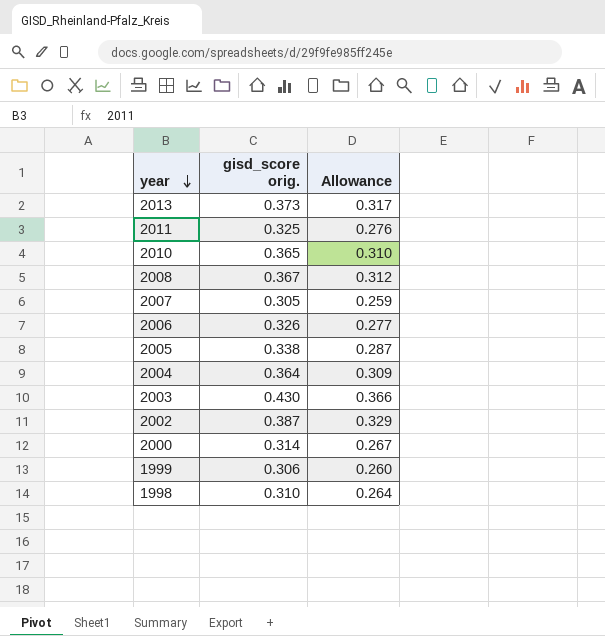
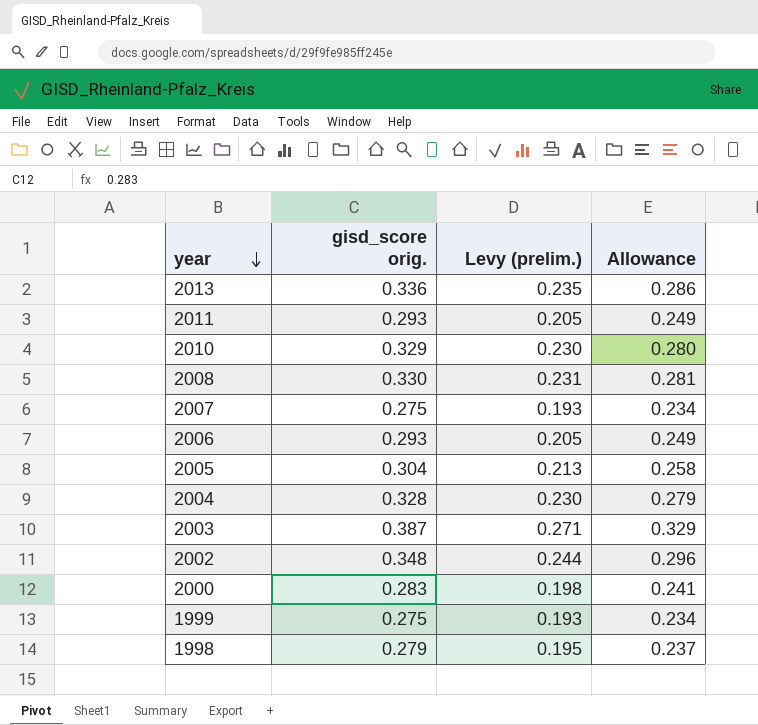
column Levy (prelim.) | formula: none -> [gisd_score orig.] * 0.7
2013 | gisd_score orig.: 0.373 -> 0.336
2013 | Allowance: 0.317 -> 0.286
2011 | gisd_score orig.: 0.325 -> 0.293
2011 | Allowance: 0.276 -> 0.249
2010 | gisd_score orig.: 0.365 -> 0.329
2010 | Allowance: 0.310 -> 0.280
2008 | gisd_score orig.: 0.367 -> 0.330
2008 | Allowance: 0.312 -> 0.281
2007 | gisd_score orig.: 0.305 -> 0.275
2007 | Allowance: 0.259 -> 0.234
2006 | gisd_score orig.: 0.326 -> 0.293
2006 | Allowance: 0.277 -> 0.249
2005 | gisd_score orig.: 0.338 -> 0.304
2005 | Allowance: 0.287 -> 0.258
2004 | gisd_score orig.: 0.364 -> 0.328
2004 | Allowance: 0.309 -> 0.279
2003 | gisd_score orig.: 0.430 -> 0.387
2003 | Allowance: 0.366 -> 0.329
2002 | gisd_score orig.: 0.387 -> 0.348
2002 | Allowance: 0.329 -> 0.296
2000 | gisd_score orig.: 0.314 -> 0.283
2000 | Allowance: 0.267 -> 0.241
1999 | gisd_score orig.: 0.306 -> 0.275
1999 | Allowance: 0.260 -> 0.234
1998 | gisd_score orig.: 0.310 -> 0.279
1998 | Allowance: 0.264 -> 0.237

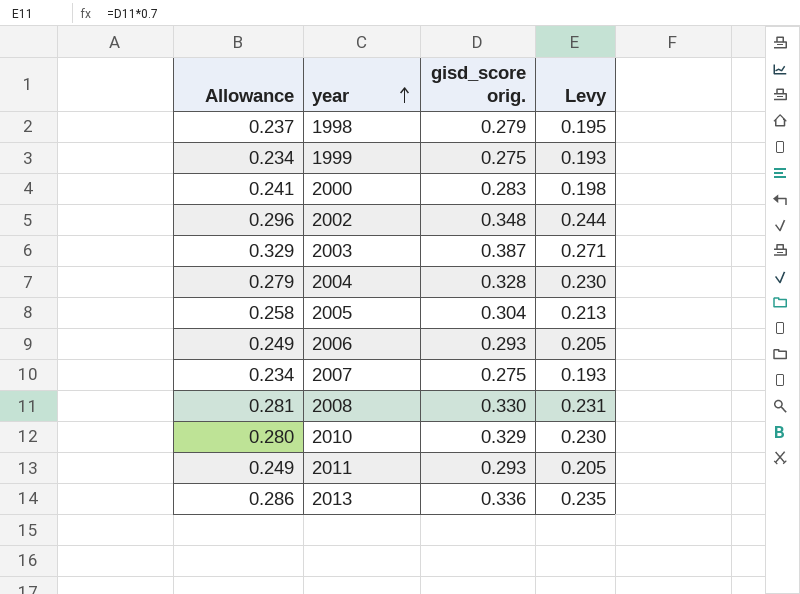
row order: year descending -> year ascending
column Allowance | position: 4 -> 1
column name: Levy (prelim.) -> Levy

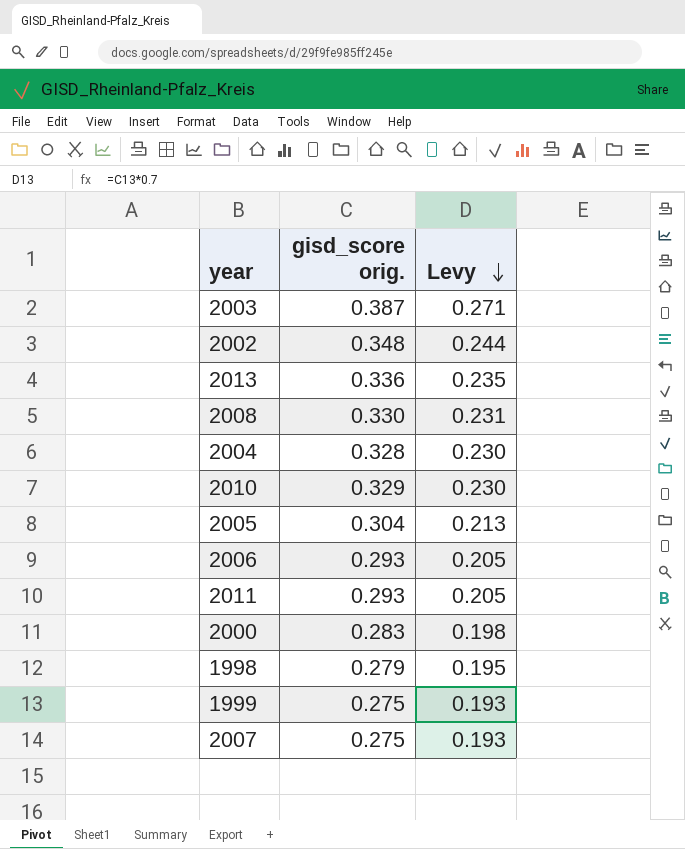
row order: year ascending -> Levy descending
column Allowance | formula: [gisd_score orig.] * 0.85 -> none

